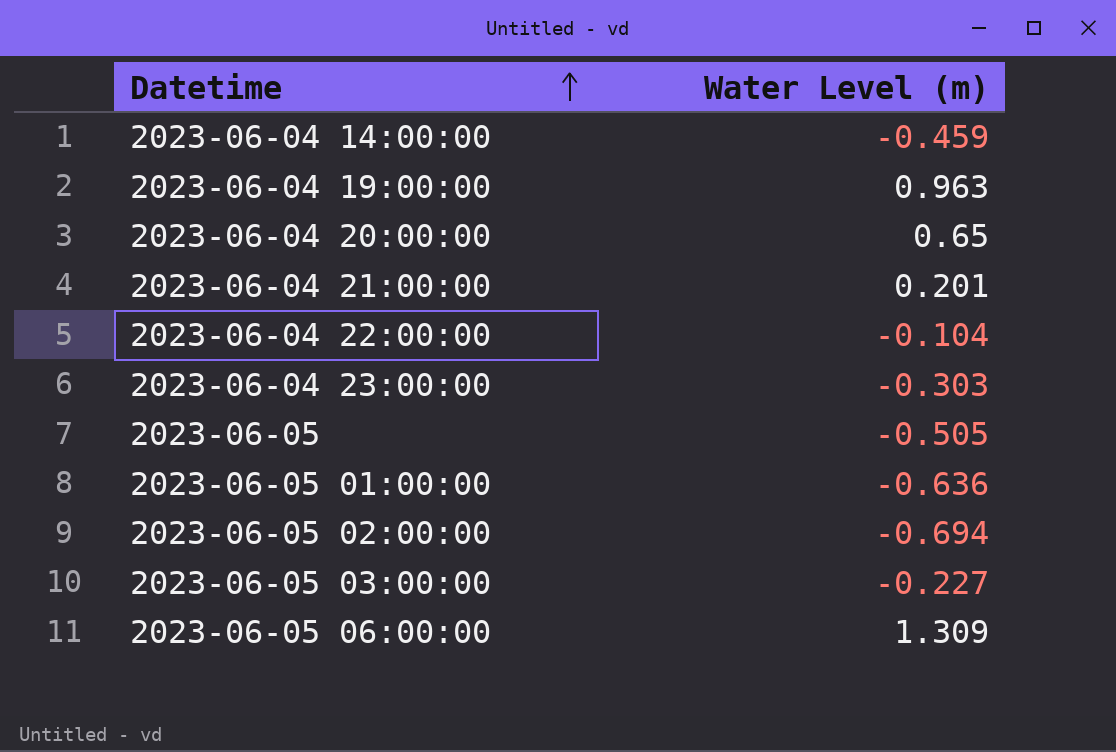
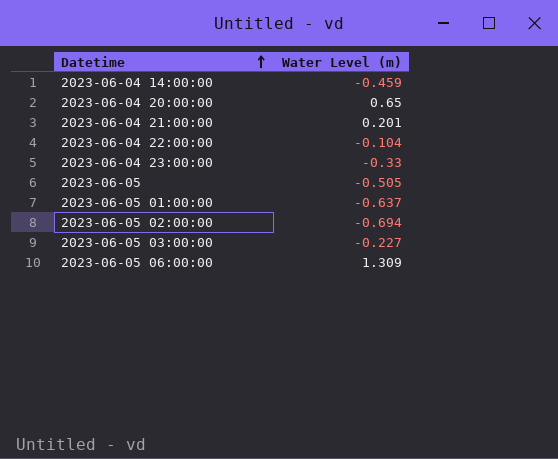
row 2023-06-04 19:00:00: 0.963 -> none
2023-06-04 23:00:00 | Water Level (m): -0.303 -> -0.33
2023-06-05 01:00:00 | Water Level (m): -0.636 -> -0.637

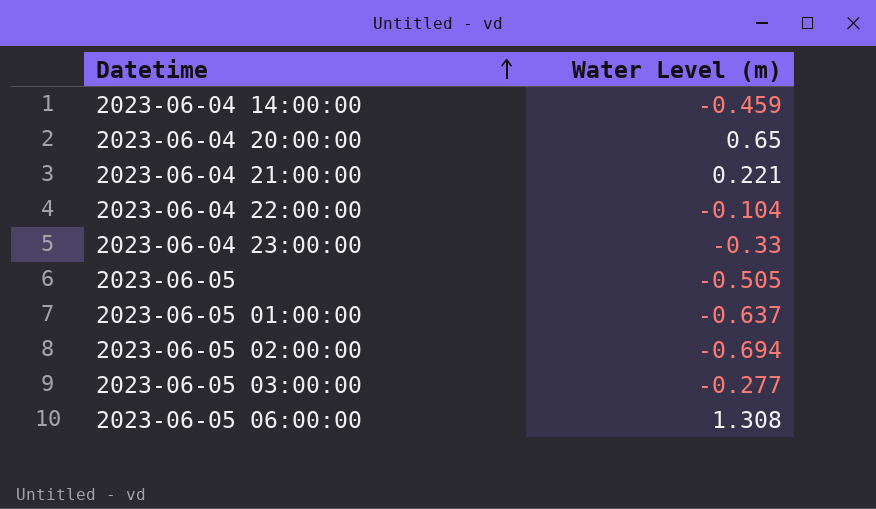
2023-06-04 21:00:00 | Water Level (m): 0.201 -> 0.221
2023-06-05 03:00:00 | Water Level (m): -0.227 -> -0.277
2023-06-05 06:00:00 | Water Level (m): 1.309 -> 1.308

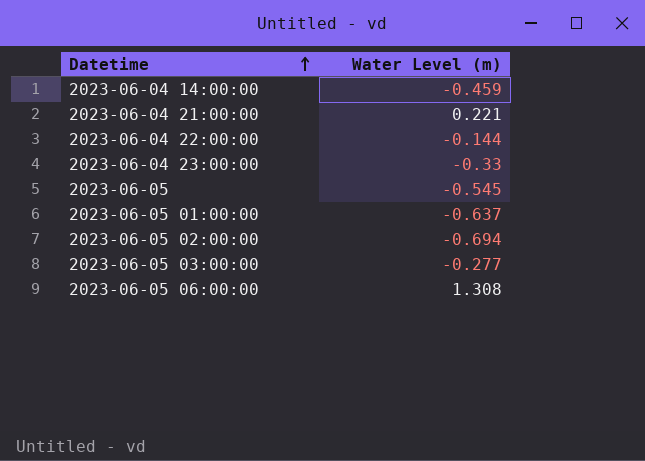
row 2023-06-04 20:00:00: 0.65 -> none
2023-06-04 22:00:00 | Water Level (m): -0.104 -> -0.144
2023-06-05 | Water Level (m): -0.505 -> -0.545

